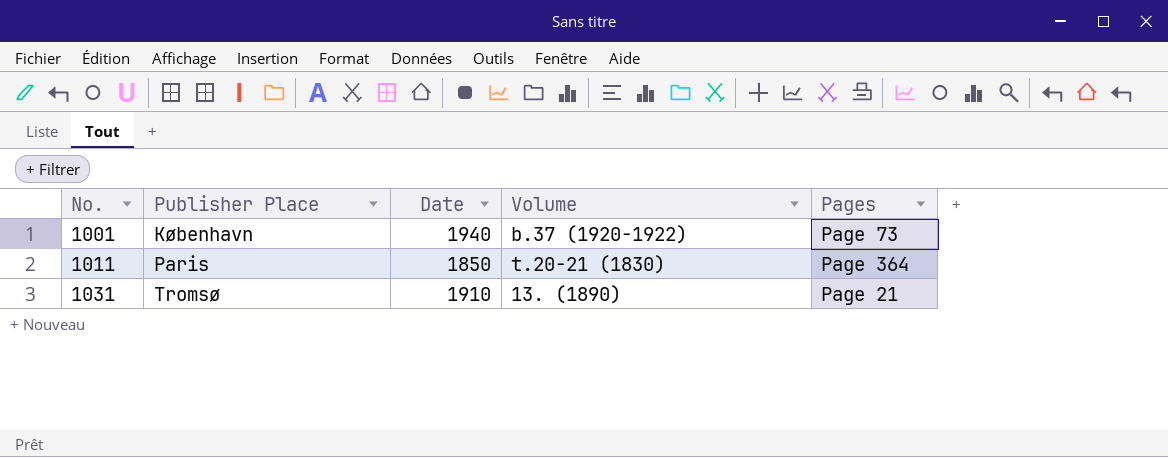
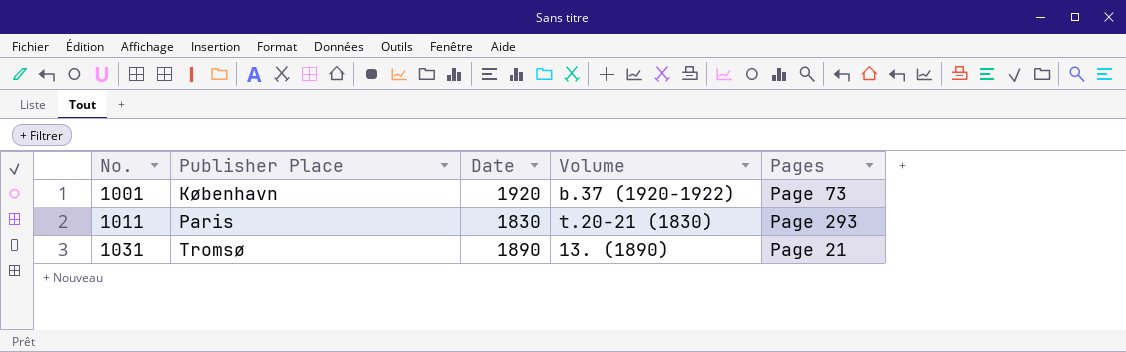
1001 | Date: 1940 -> 1920
1011 | Date: 1850 -> 1830
1011 | Pages: Page 364 -> Page 293
1031 | Date: 1910 -> 1890

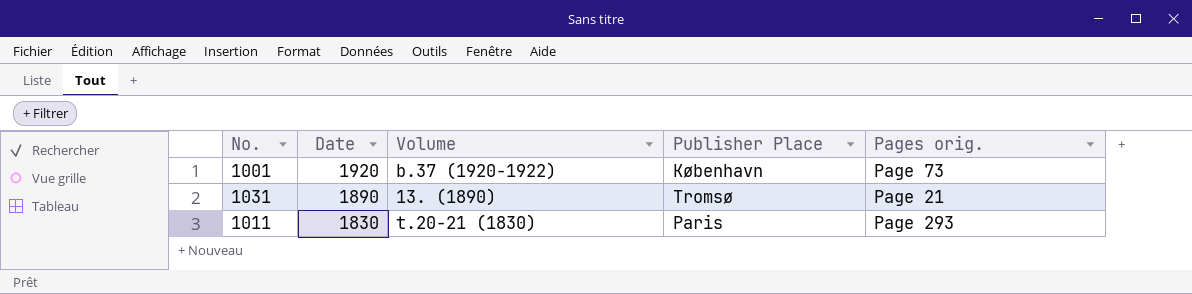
row order: No. ascending -> Date descending
column Publisher Place | position: 2 -> 4
column name: Pages -> Pages orig.

